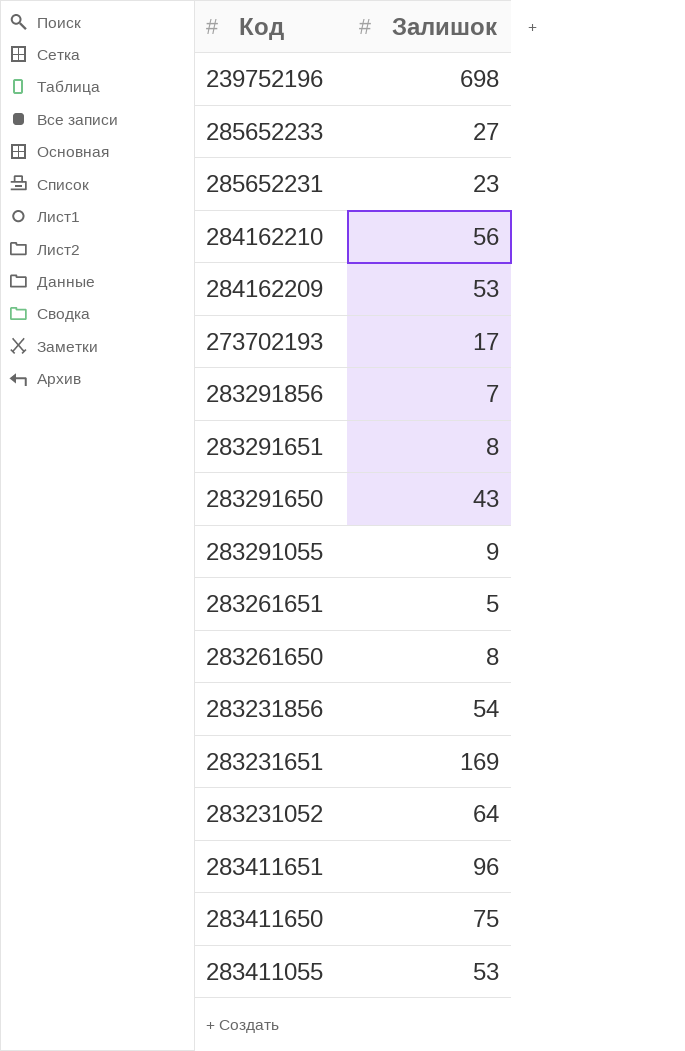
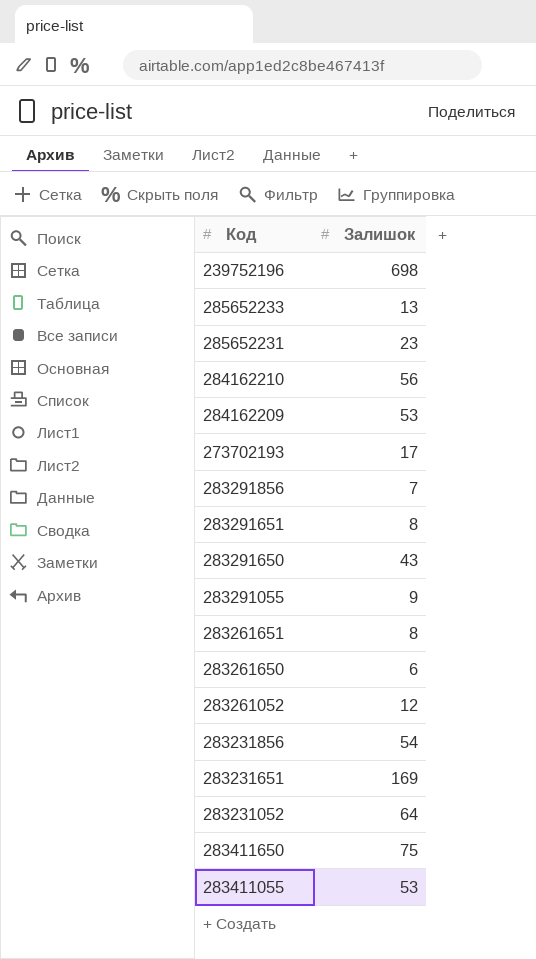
row 283411651: 96 -> none
285652233 | Залишок: 27 -> 13
283261651 | Залишок: 5 -> 8
283261650 | Залишок: 8 -> 6
row 283261052: none -> 12

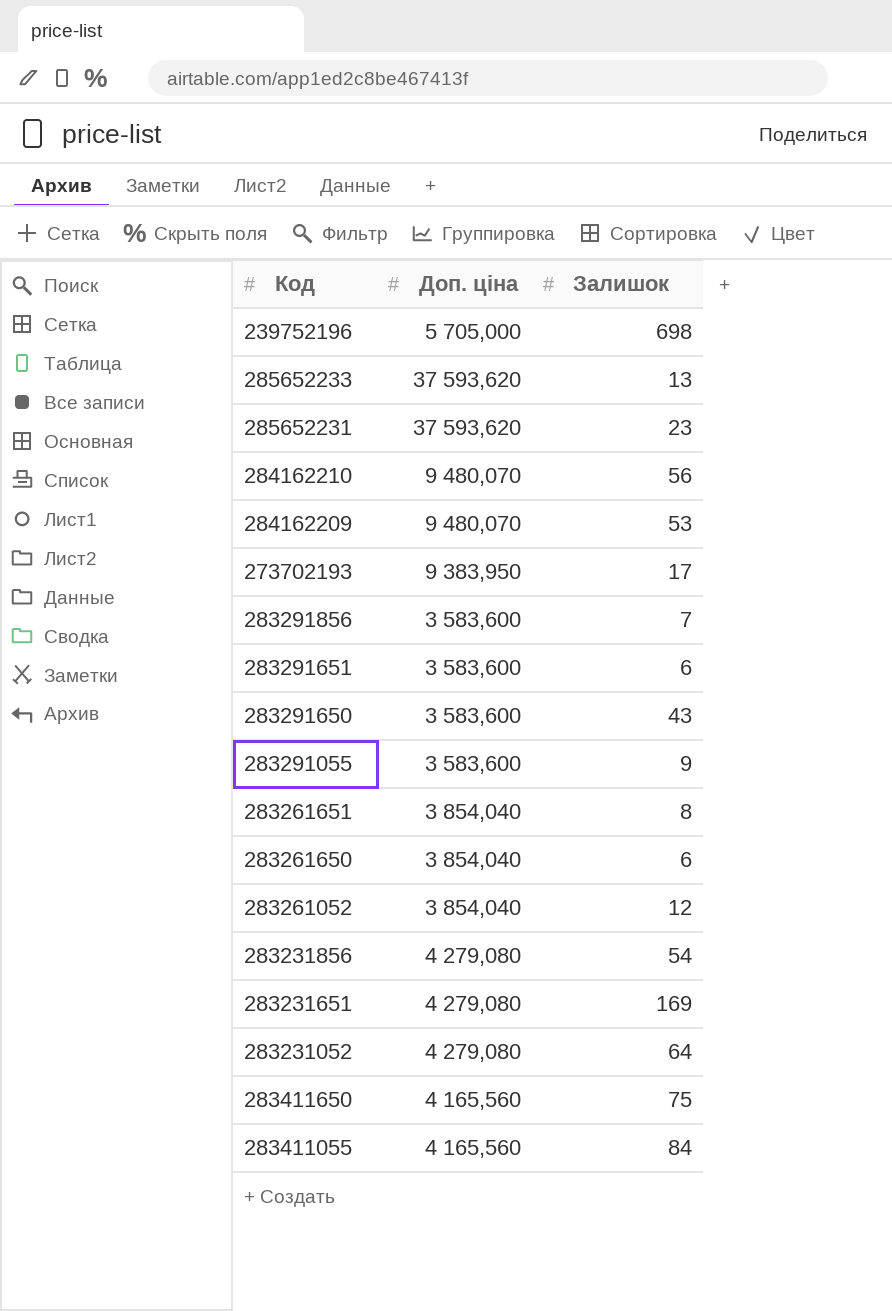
column Доп. ціна | position: none -> 2
283291651 | Залишок: 8 -> 6
283411055 | Залишок: 53 -> 84

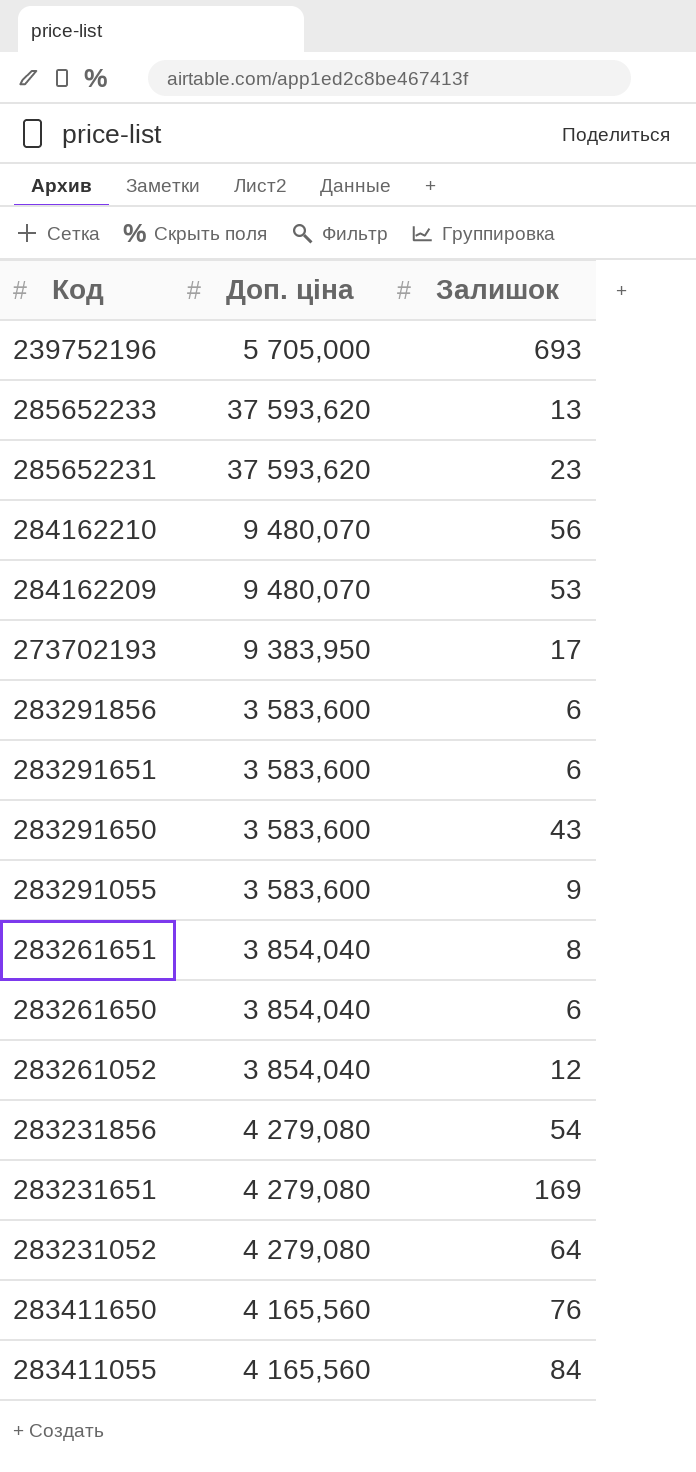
239752196 | Залишок: 698 -> 693
283291856 | Залишок: 7 -> 6
283411650 | Залишок: 75 -> 76

